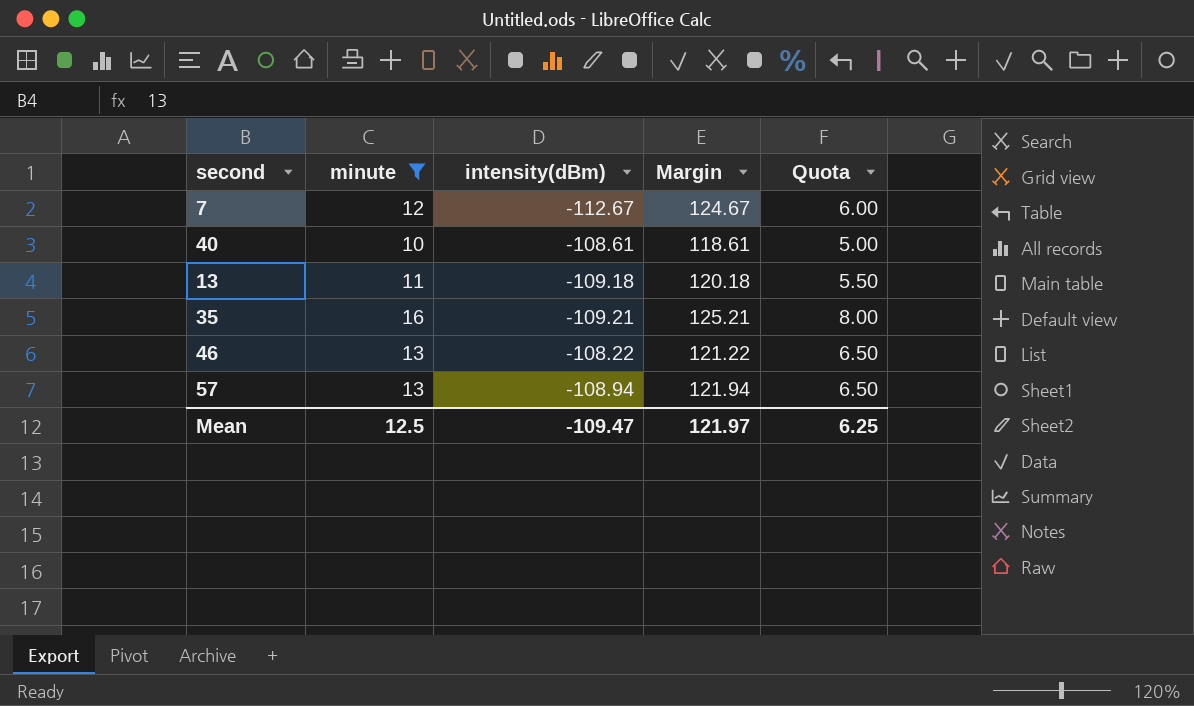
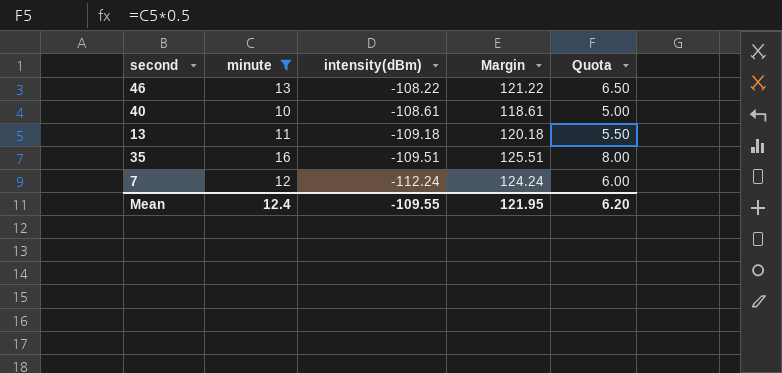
row order: none -> intensity(dBm) descending
row 57: 13 | -108.94 | 121.94 | 6.50 -> none
35 | intensity(dBm): -109.21 -> -109.51
35 | Margin: 125.21 -> 125.51
7 | intensity(dBm): -112.67 -> -112.24
7 | Margin: 124.67 -> 124.24
Mean | minute: 12.5 -> 12.4
Mean | intensity(dBm): -109.47 -> -109.55
Mean | Margin: 121.97 -> 121.95
Mean | Quota: 6.25 -> 6.20

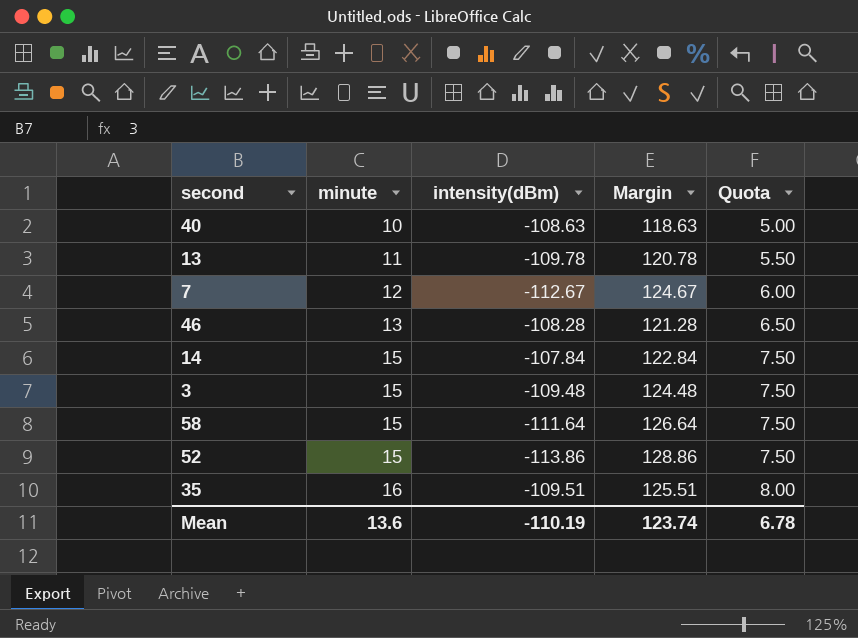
filter: minute != 15 -> none
row order: intensity(dBm) descending -> minute ascending
40 | intensity(dBm): -108.61 -> -108.63
40 | Margin: 118.61 -> 118.63
13 | intensity(dBm): -109.18 -> -109.78
13 | Margin: 120.18 -> 120.78
7 | intensity(dBm): -112.24 -> -112.67
7 | Margin: 124.24 -> 124.67
46 | intensity(dBm): -108.22 -> -108.28
46 | Margin: 121.22 -> 121.28
Mean | minute: 12.4 -> 13.6
Mean | intensity(dBm): -109.55 -> -110.19
Mean | Margin: 121.95 -> 123.74
Mean | Quota: 6.20 -> 6.78

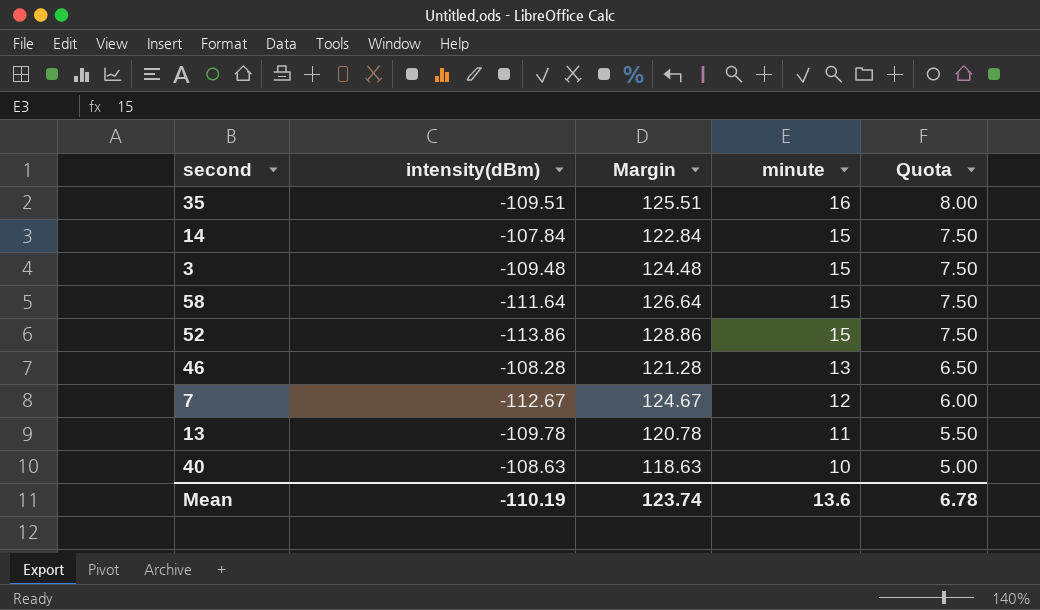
row order: minute ascending -> minute descending
column minute | position: 2 -> 4

